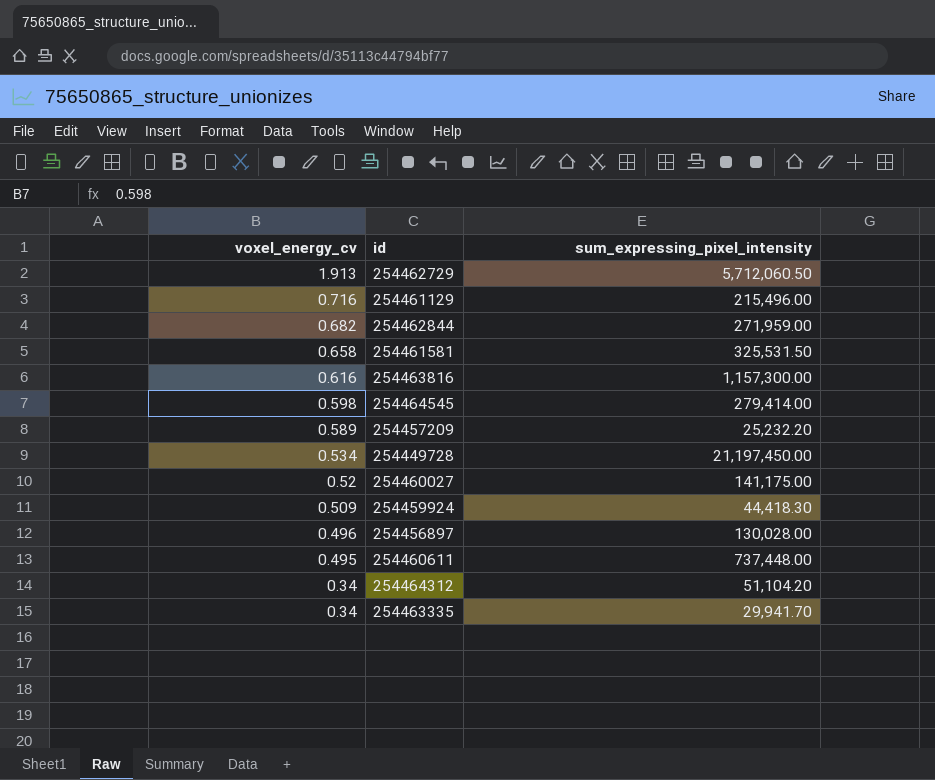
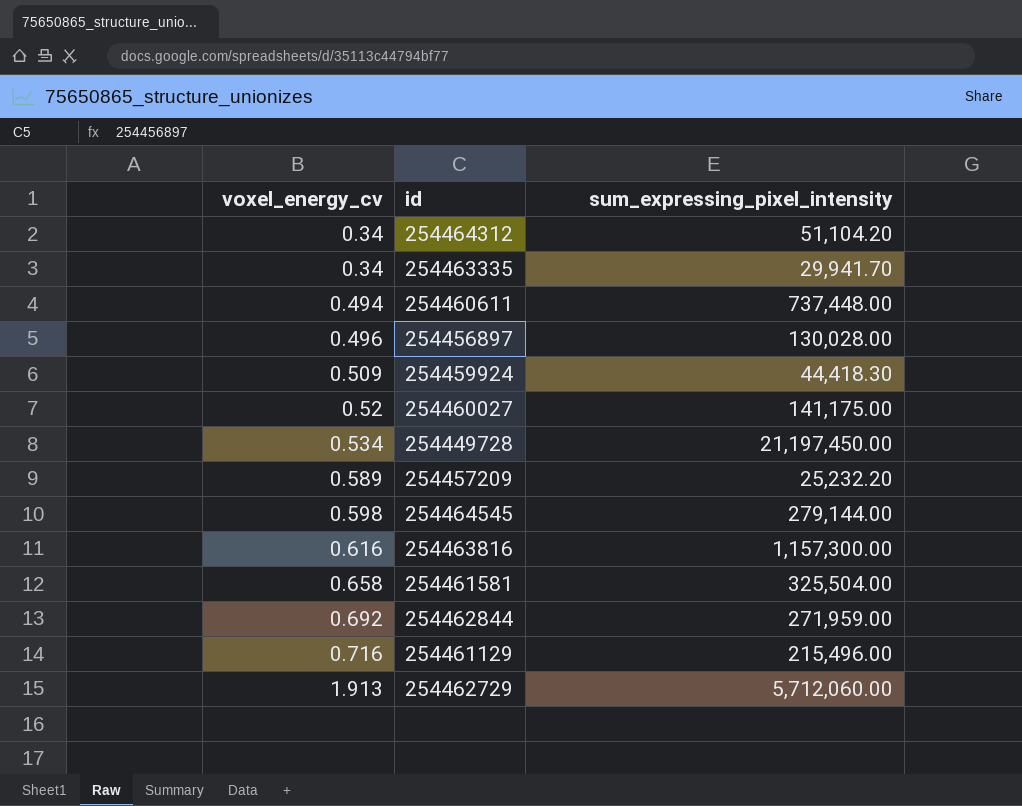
row order: voxel_energy_cv descending -> voxel_energy_cv ascending
254460611 | voxel_energy_cv: 0.495 -> 0.494
254464545 | sum_expressing_pixel_intensity: 279,414.00 -> 279,144.00
254461581 | sum_expressing_pixel_intensity: 325,531.50 -> 325,504.00
254462844 | voxel_energy_cv: 0.682 -> 0.692
254462729 | sum_expressing_pixel_intensity: 5,712,060.50 -> 5,712,060.00

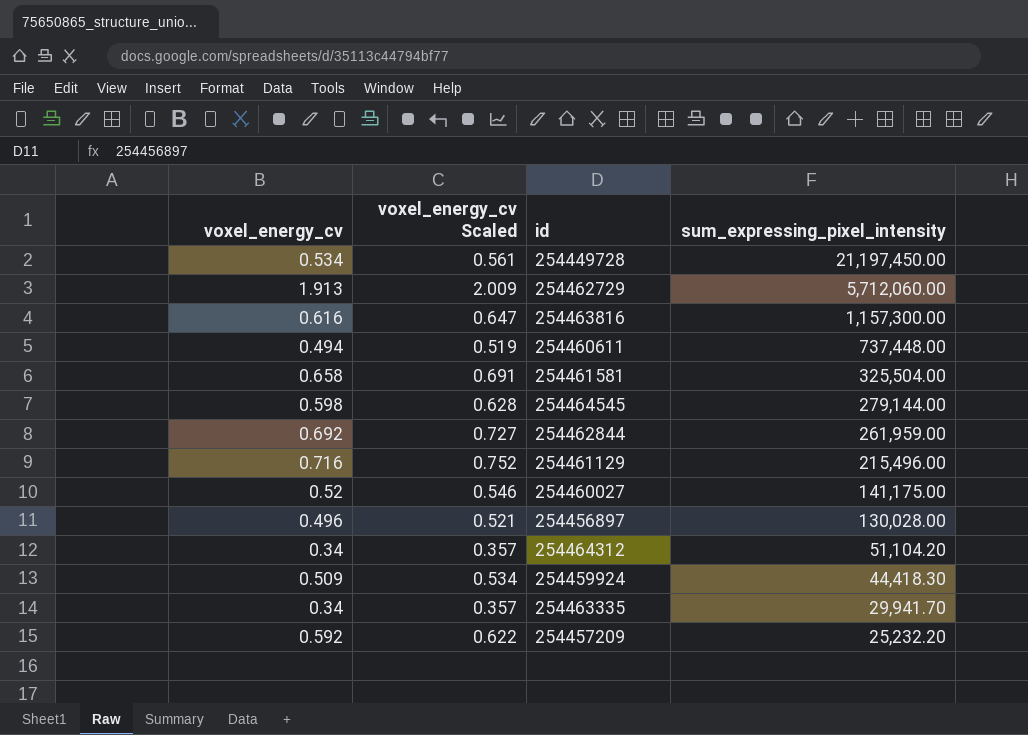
row order: voxel_energy_cv ascending -> sum_expressing_pixel_intensity descending
column voxel_energy_cv Scaled | formula: none -> [voxel_energy_cv] * 1.05
254462844 | sum_expressing_pixel_intensity: 271,959.00 -> 261,959.00
254457209 | voxel_energy_cv: 0.589 -> 0.592

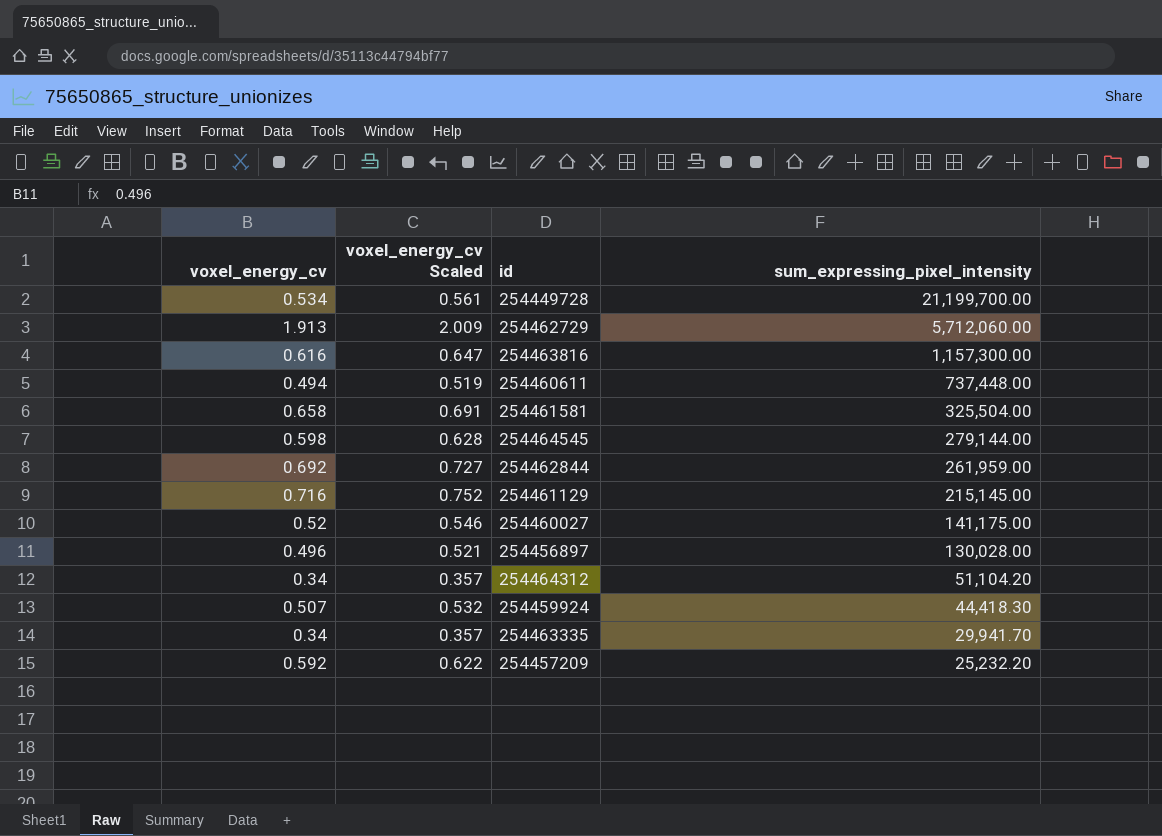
254449728 | sum_expressing_pixel_intensity: 21,197,450.00 -> 21,199,700.00
254461129 | sum_expressing_pixel_intensity: 215,496.00 -> 215,145.00
254459924 | voxel_energy_cv: 0.509 -> 0.507
254459924 | voxel_energy_cv Scaled: 0.534 -> 0.532

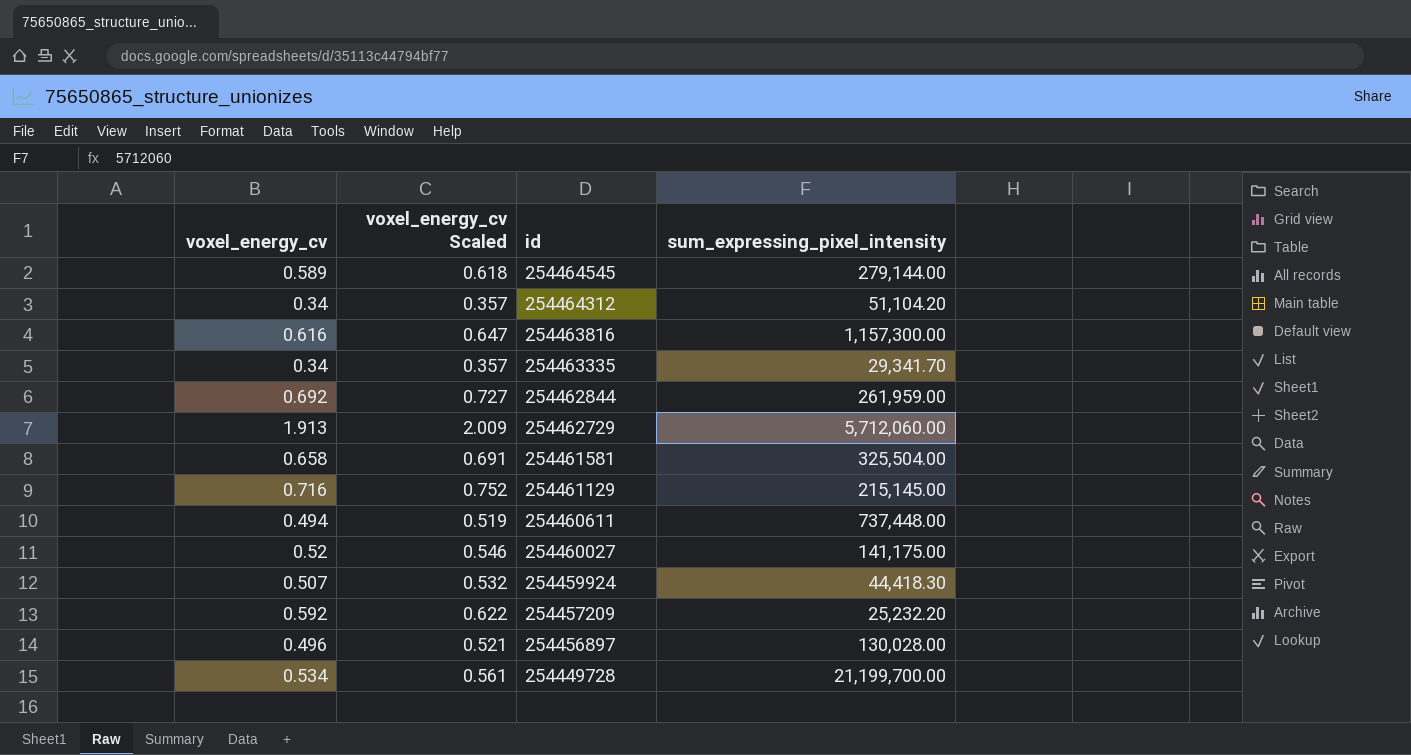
row order: sum_expressing_pixel_intensity descending -> id descending
254464545 | voxel_energy_cv: 0.598 -> 0.589
254464545 | voxel_energy_cv Scaled: 0.628 -> 0.618
254463335 | sum_expressing_pixel_intensity: 29,941.70 -> 29,341.70

